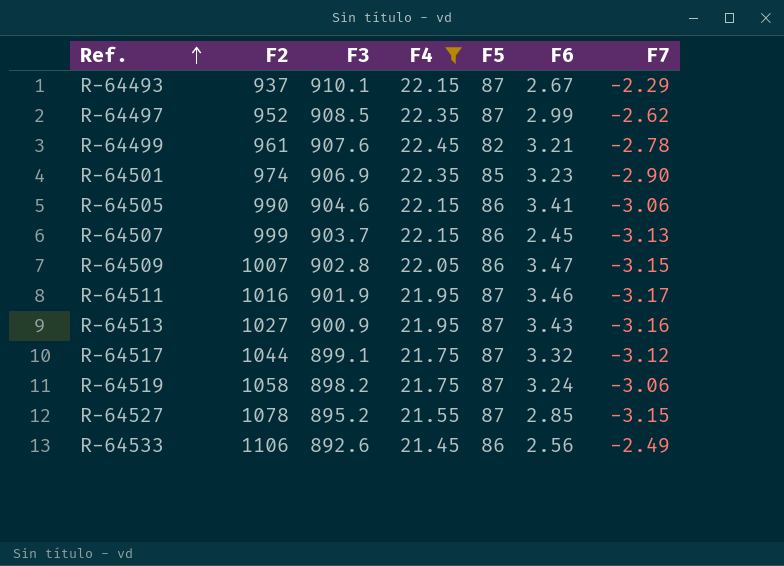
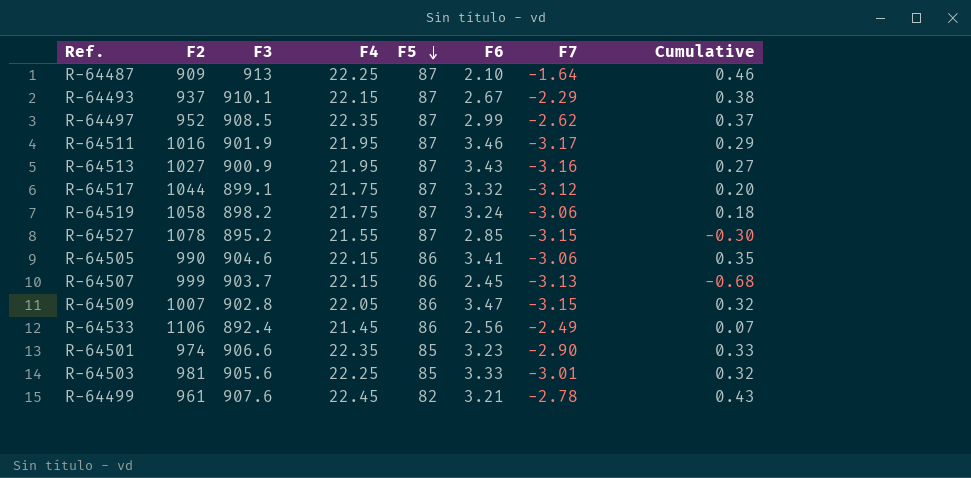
filter: F4 != 22.25 -> none
row order: Ref. ascending -> F5 descending
column Cumulative | formula: none -> [F6] + [F7]
R-64533 | F3: 892.6 -> 892.4
R-64501 | F3: 906.9 -> 906.6

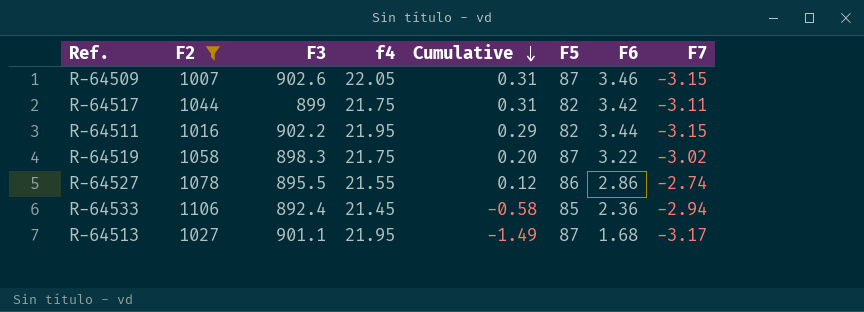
filter: none -> F2 >= 1007
row order: F5 descending -> Cumulative descending
column name: F4 -> f4
column Cumulative | position: 8 -> 5
R-64509 | F3: 902.8 -> 902.6
R-64509 | Cumulative: 0.32 -> 0.31
R-64509 | F5: 86 -> 87
R-64509 | F6: 3.47 -> 3.46
R-64517 | F3: 899.1 -> 899
R-64517 | Cumulative: 0.20 -> 0.31
R-64517 | F5: 87 -> 82
R-64517 | F6: 3.32 -> 3.42
R-64517 | F7: -3.12 -> -3.11
R-64511 | F3: 901.9 -> 902.2
R-64511 | F5: 87 -> 82
R-64511 | F6: 3.46 -> 3.44
R-64511 | F7: -3.17 -> -3.15
R-64519 | F3: 898.2 -> 898.3
R-64519 | Cumulative: 0.18 -> 0.20
R-64519 | F6: 3.24 -> 3.22
R-64519 | F7: -3.06 -> -3.02
R-64527 | F3: 895.2 -> 895.5
R-64527 | Cumulative: -0.30 -> 0.12
R-64527 | F5: 87 -> 86
R-64527 | F6: 2.85 -> 2.86
R-64527 | F7: -3.15 -> -2.74
R-64533 | Cumulative: 0.07 -> -0.58
R-64533 | F5: 86 -> 85
R-64533 | F6: 2.56 -> 2.36
R-64533 | F7: -2.49 -> -2.94
R-64513 | F3: 900.9 -> 901.1
R-64513 | Cumulative: 0.27 -> -1.49
R-64513 | F6: 3.43 -> 1.68
R-64513 | F7: -3.16 -> -3.17

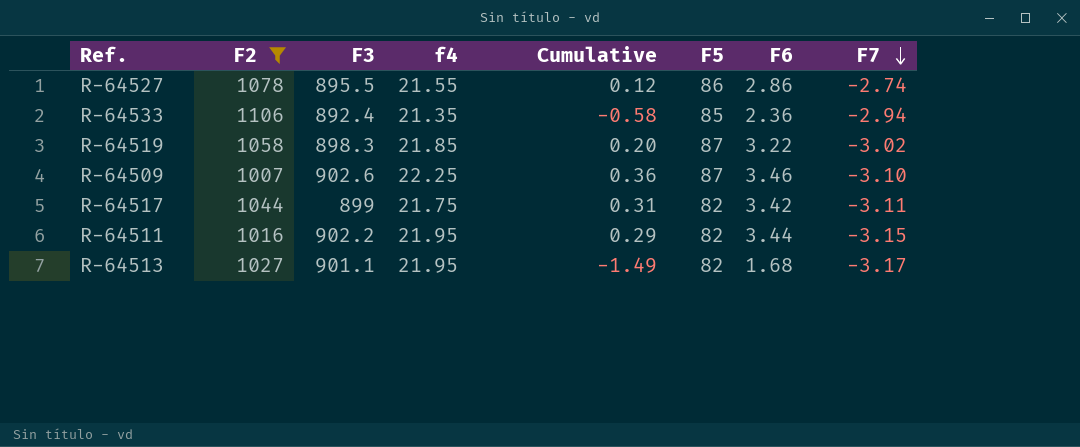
row order: Cumulative descending -> F7 descending
R-64533 | f4: 21.45 -> 21.35
R-64519 | f4: 21.75 -> 21.85
R-64509 | f4: 22.05 -> 22.25
R-64509 | Cumulative: 0.31 -> 0.36
R-64509 | F7: -3.15 -> -3.10
R-64513 | F5: 87 -> 82

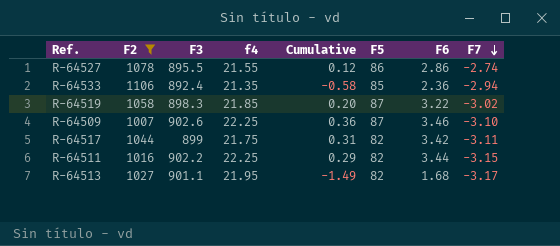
R-64511 | f4: 21.95 -> 22.25

